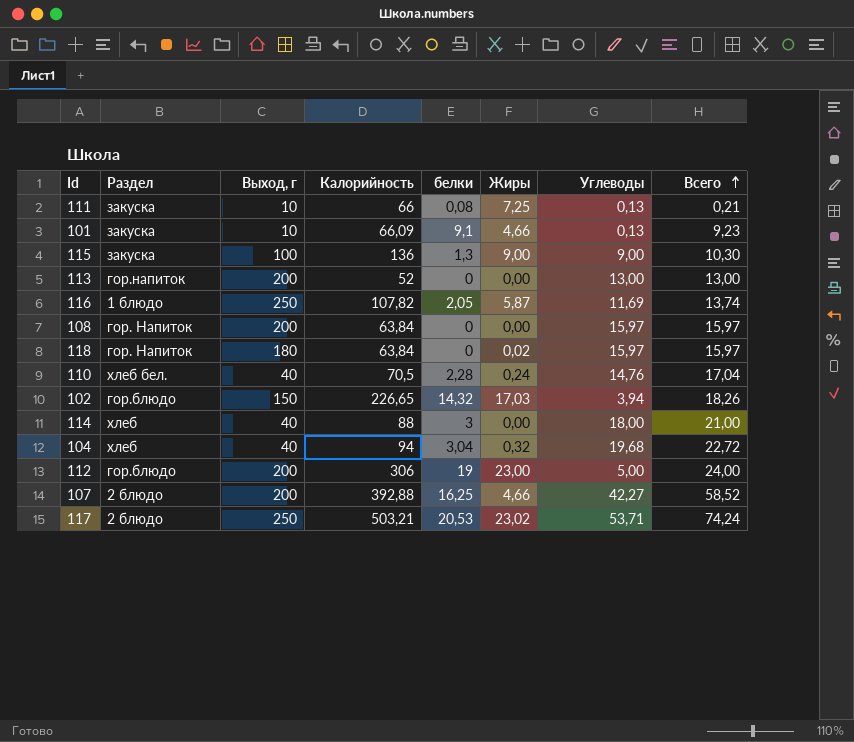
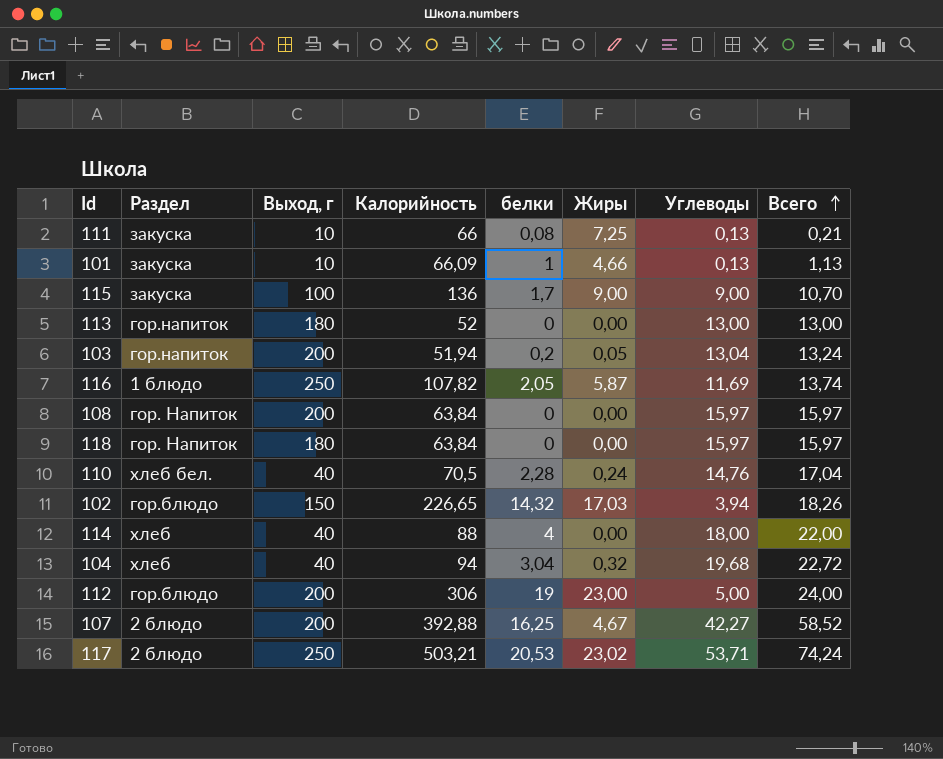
101 | белки: 9,1 -> 1
101 | Всего: 9,23 -> 1,13
115 | белки: 1,3 -> 1,7
115 | Всего: 10,30 -> 10,70
113 | Выход, г: 200 -> 180
row 103: none -> гор.напиток | 200 | 51,94 | 0,2 | 0,05 | 13,04 | 13,24
118 | Жиры: 0,02 -> 0,00
114 | белки: 3 -> 4
114 | Всего: 21,00 -> 22,00
107 | Жиры: 4,66 -> 4,67

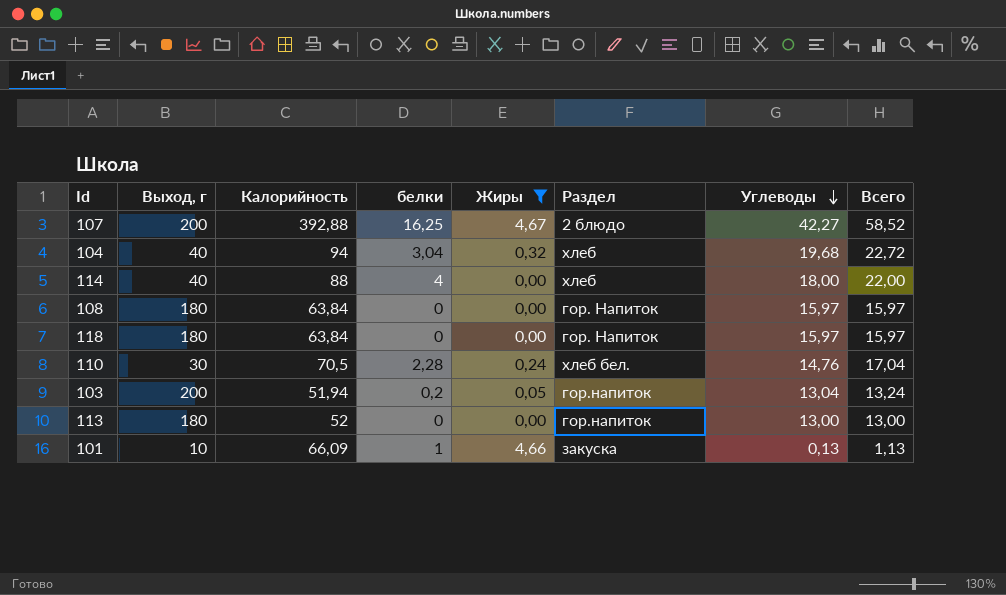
filter: none -> Жиры <= 4,67
row order: Всего ascending -> Углеводы descending
column Раздел | position: 2 -> 6
108 | Выход, г: 200 -> 180
110 | Выход, г: 40 -> 30

